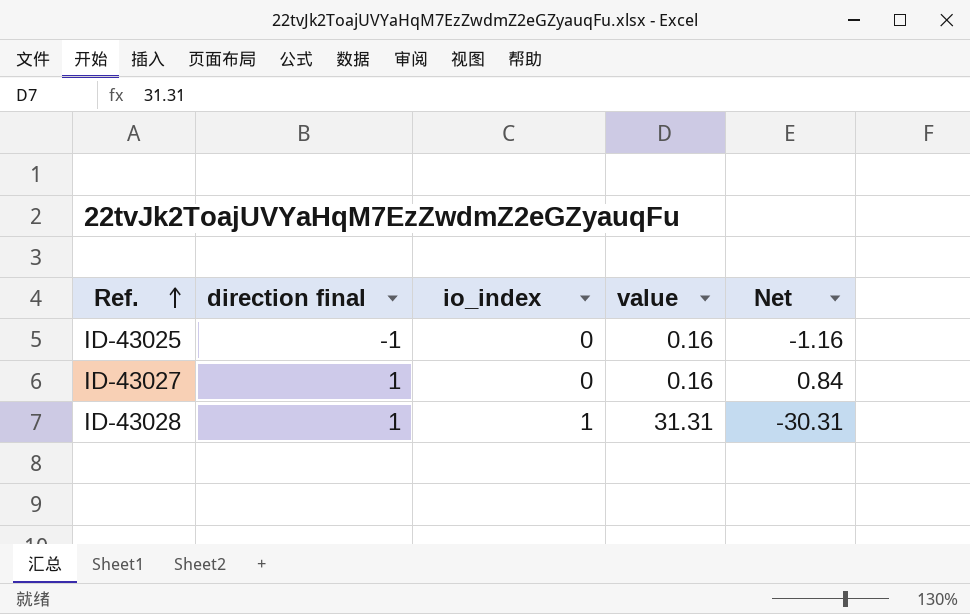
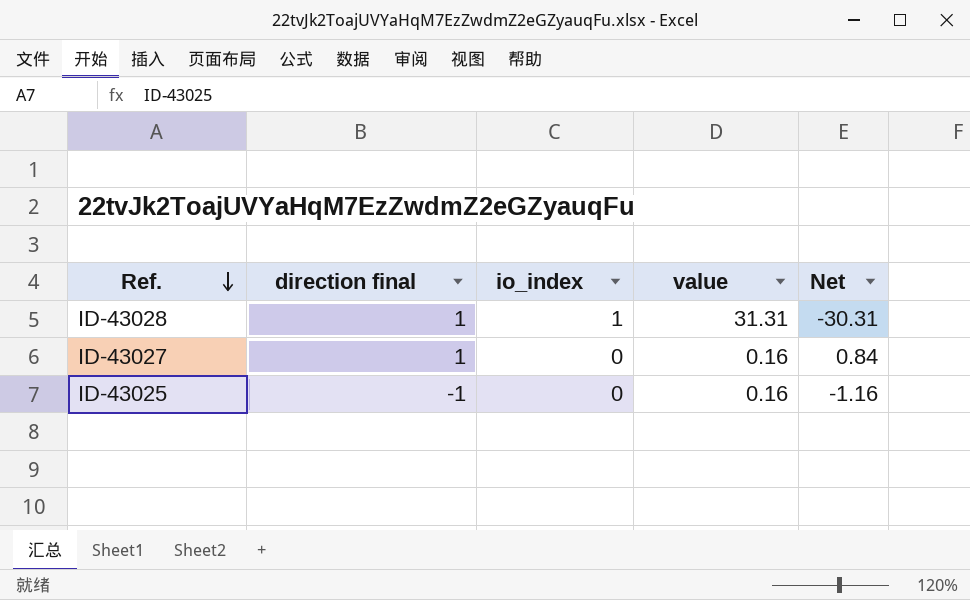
row order: Ref. ascending -> Ref. descending

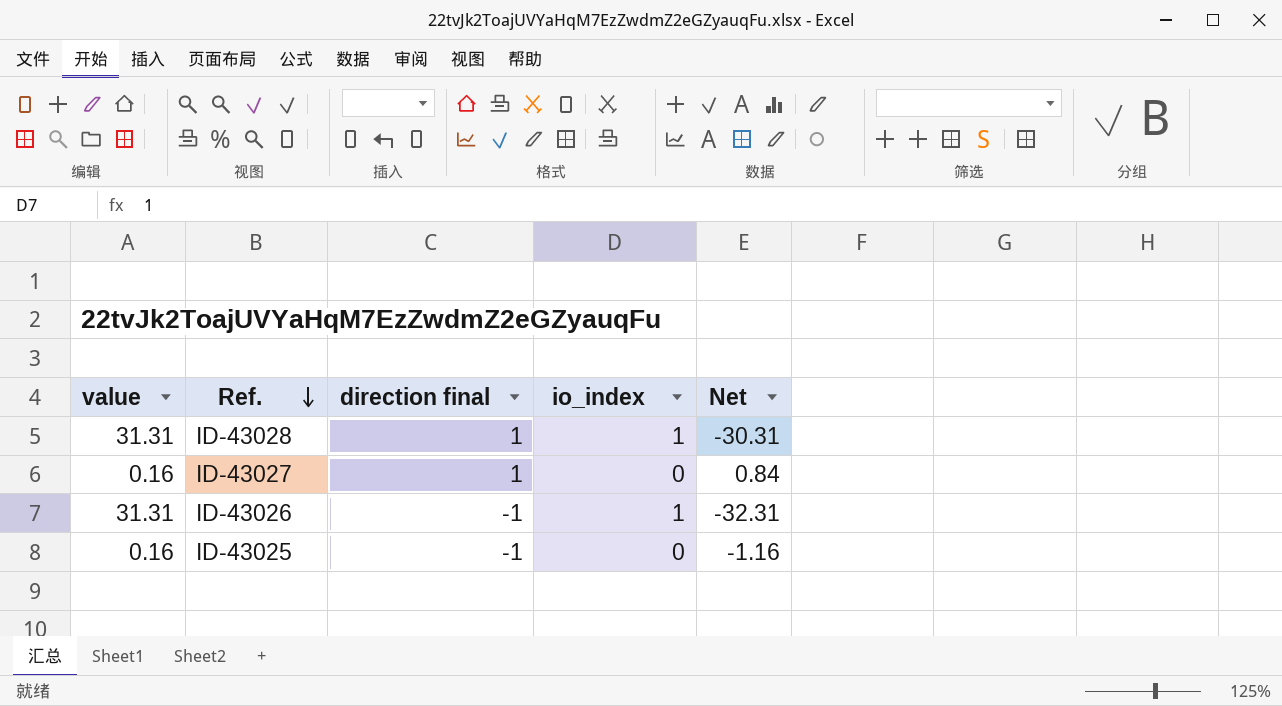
column value | position: 4 -> 1
row ID-43026: none -> 31.31 | -1 | 1 | -32.31

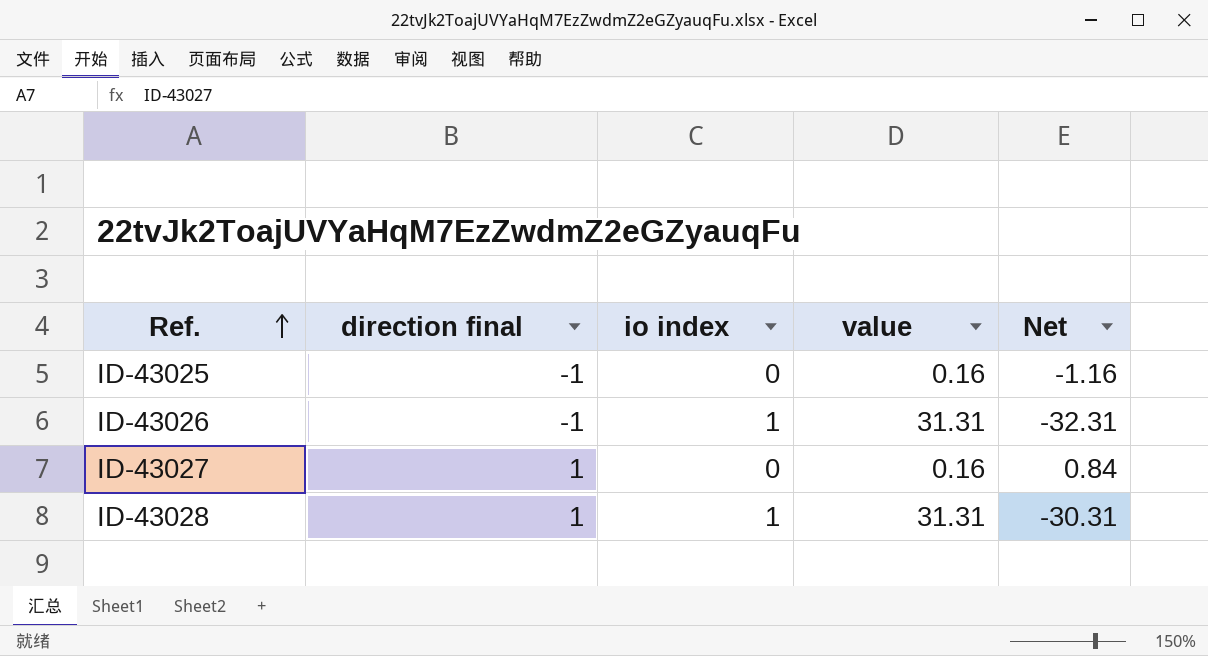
row order: Ref. descending -> Ref. ascending
column name: io_index -> io index
column value | position: 1 -> 4

